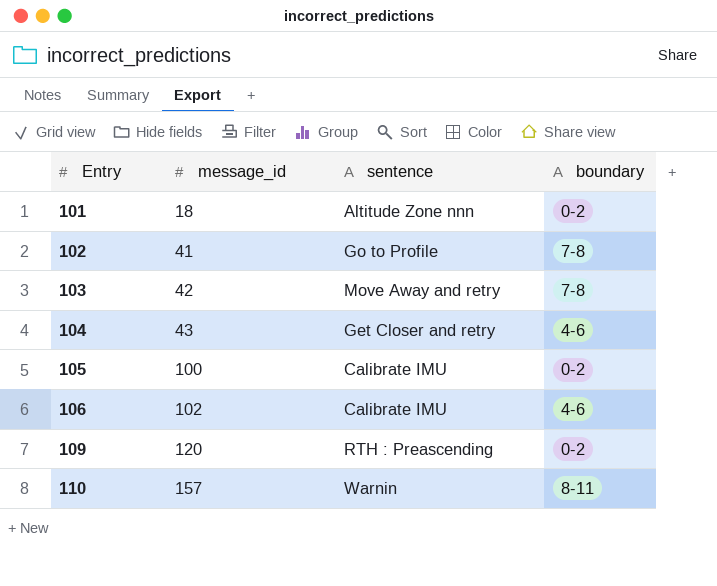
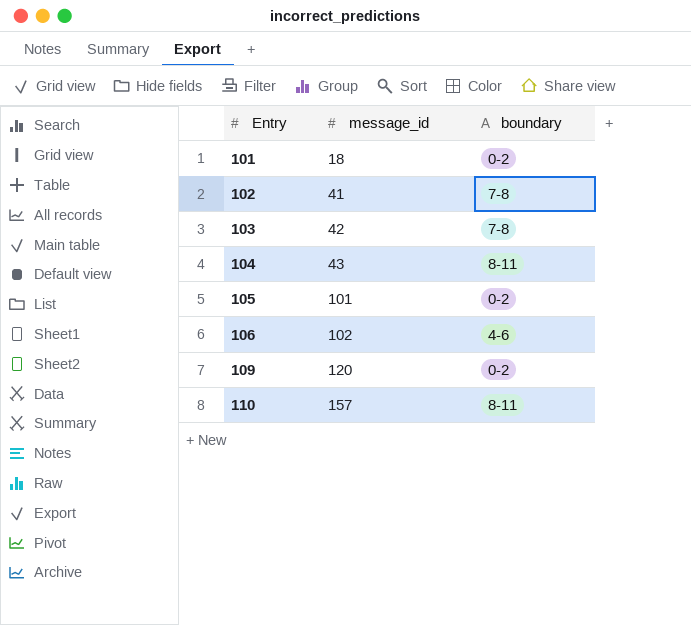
column sentence | position: 3 -> none
104 | boundary: 4-6 -> 8-11
105 | message_id: 100 -> 101

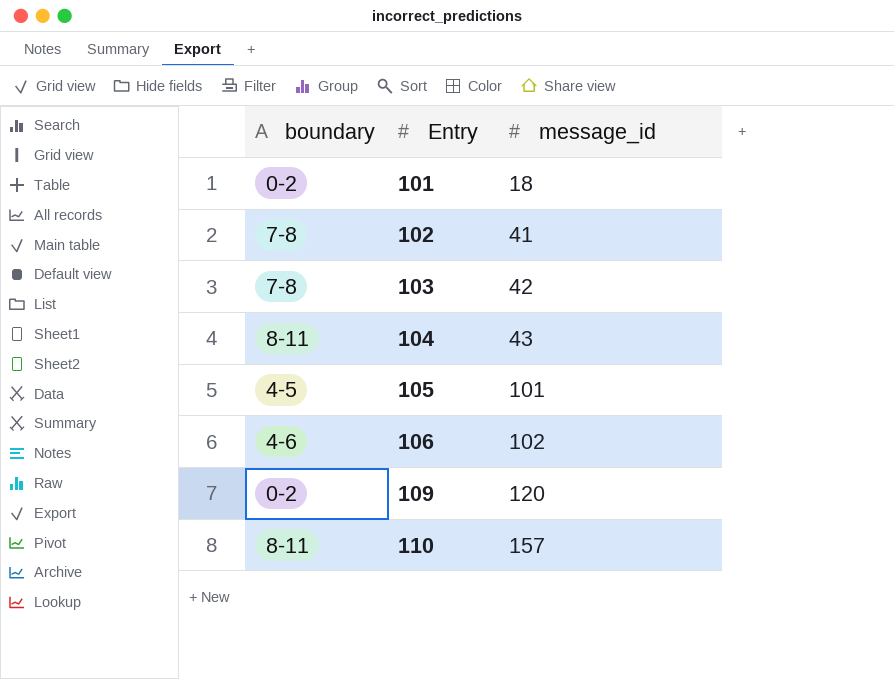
column boundary | position: 3 -> 1
105 | boundary: 0-2 -> 4-5

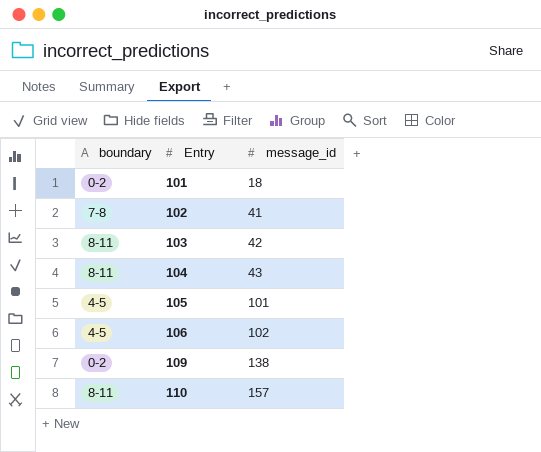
103 | boundary: 7-8 -> 8-11
106 | boundary: 4-6 -> 4-5
109 | message_id: 120 -> 138

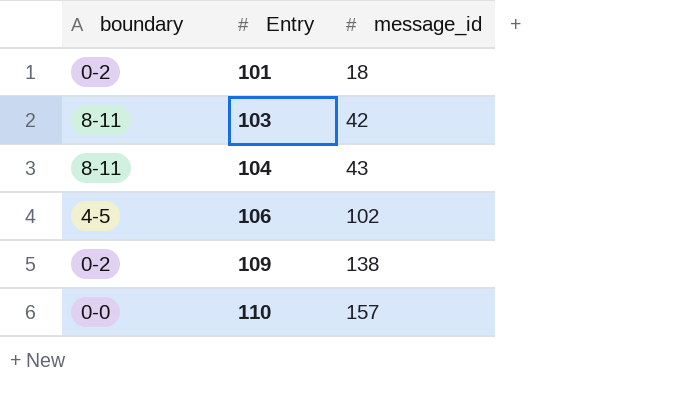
row 102: 7-8 | 41 -> none
row 105: 4-5 | 101 -> none
110 | boundary: 8-11 -> 0-0

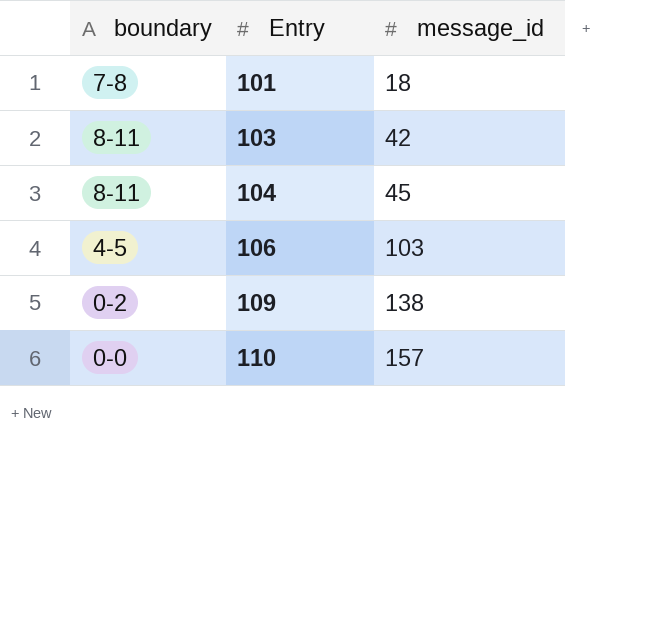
101 | boundary: 0-2 -> 7-8
104 | message_id: 43 -> 45
106 | message_id: 102 -> 103

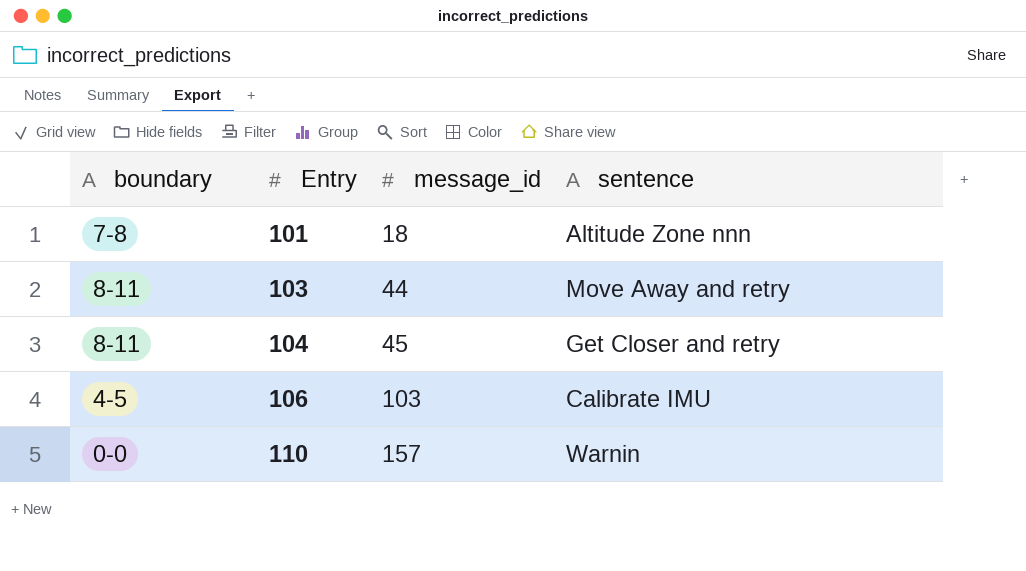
column sentence | position: none -> 4
row 109: 0-2 | 138 -> none
103 | message_id: 42 -> 44

